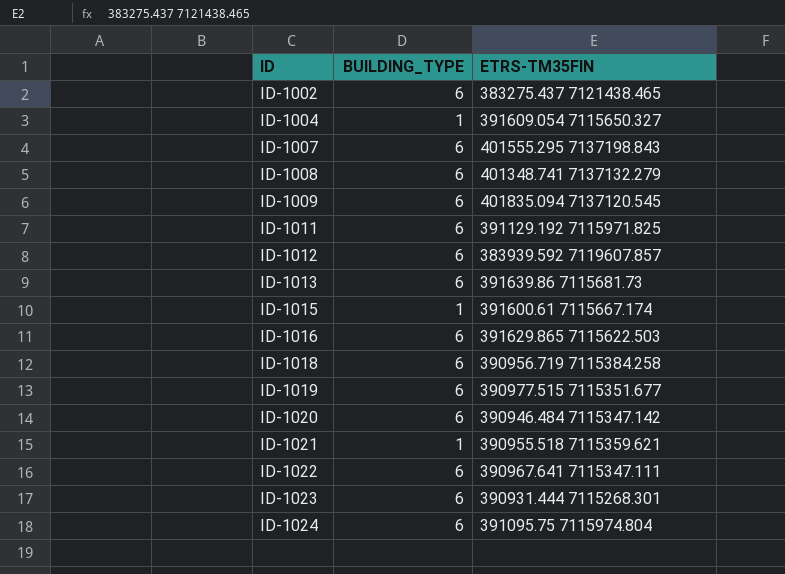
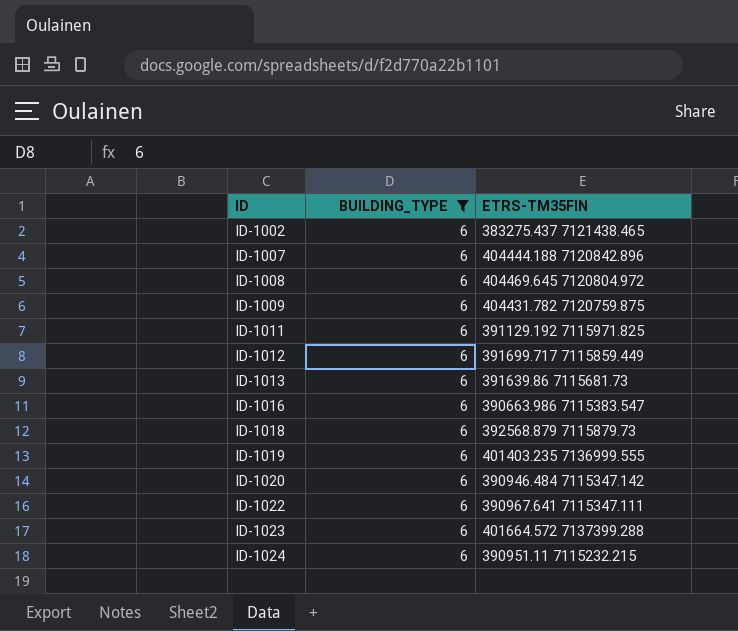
filter: none -> BUILDING_TYPE = 6
ID-1007 | ETRS-TM35FIN: 401555.295 7137198.843 -> 404444.188 7120842.896
ID-1008 | ETRS-TM35FIN: 401348.741 7137132.279 -> 404469.645 7120804.972
ID-1009 | ETRS-TM35FIN: 401835.094 7137120.545 -> 404431.782 7120759.875
ID-1012 | ETRS-TM35FIN: 383939.592 7119607.857 -> 391699.717 7115859.449
ID-1016 | ETRS-TM35FIN: 391629.865 7115622.503 -> 390663.986 7115383.547
ID-1018 | ETRS-TM35FIN: 390956.719 7115384.258 -> 392568.879 7115879.73
ID-1019 | ETRS-TM35FIN: 390977.515 7115351.677 -> 401403.235 7136999.555
ID-1023 | ETRS-TM35FIN: 390931.444 7115268.301 -> 401664.572 7137399.288
ID-1024 | ETRS-TM35FIN: 391095.75 7115974.804 -> 390951.11 7115232.215

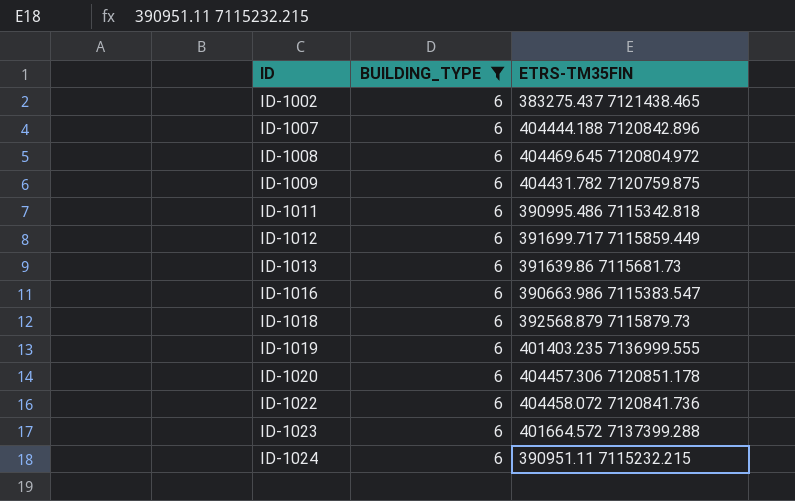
ID-1011 | ETRS-TM35FIN: 391129.192 7115971.825 -> 390995.486 7115342.818
ID-1020 | ETRS-TM35FIN: 390946.484 7115347.142 -> 404457.306 7120851.178
ID-1022 | ETRS-TM35FIN: 390967.641 7115347.111 -> 404458.072 7120841.736

